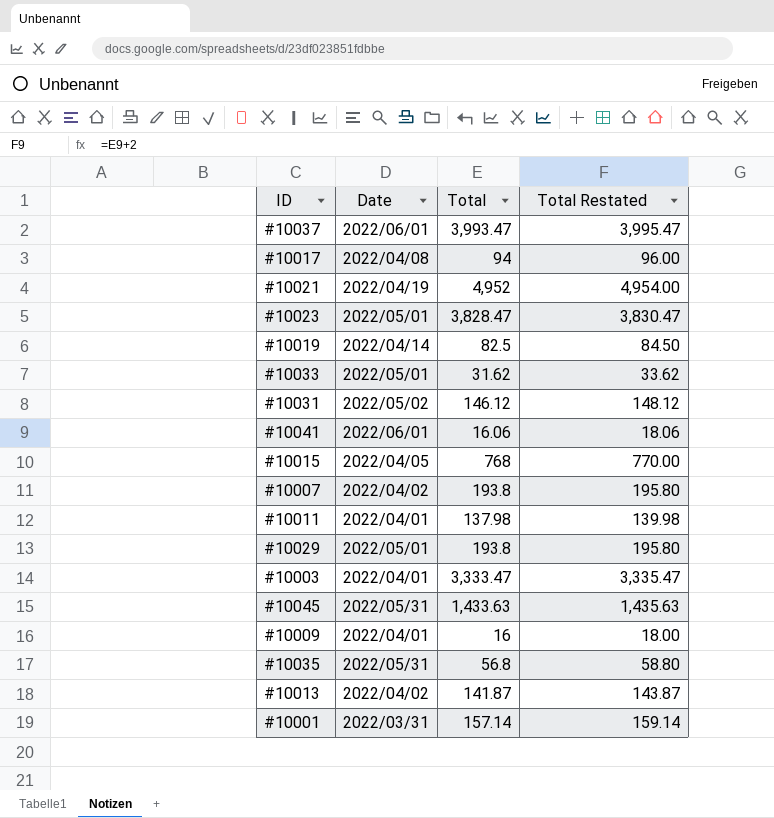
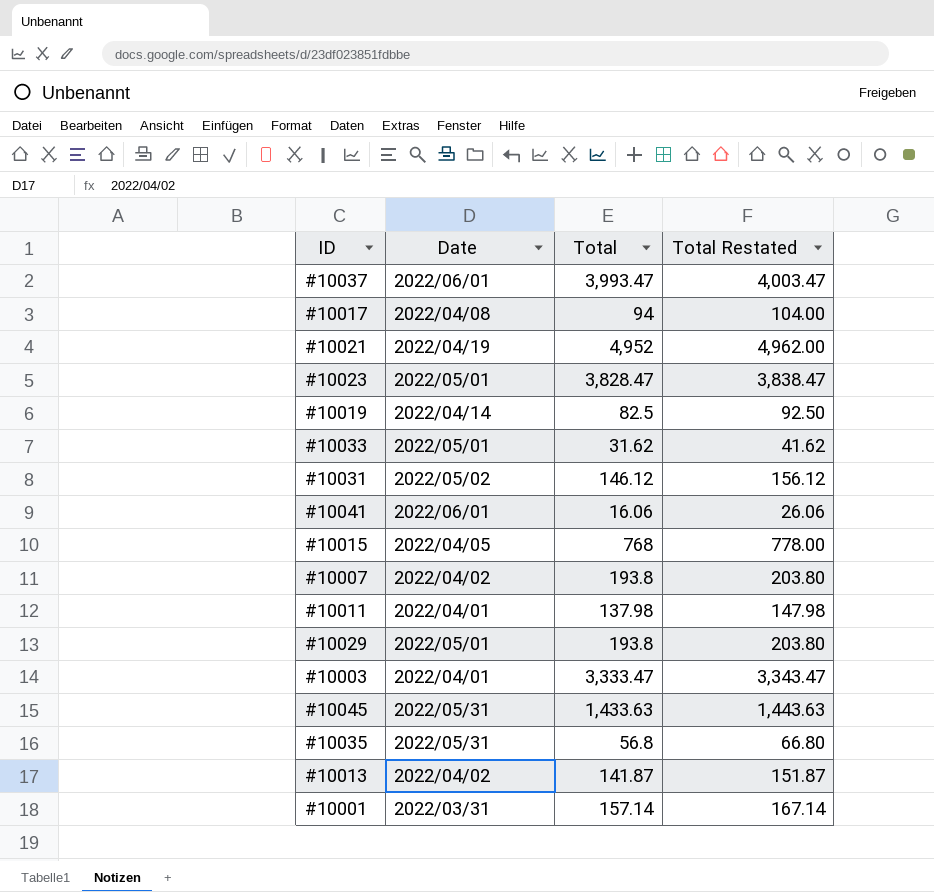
column Total Restated | formula: [Total] + 2 -> [Total] + 10
row #10009: 2022/04/01 | 16 | 18.00 -> none

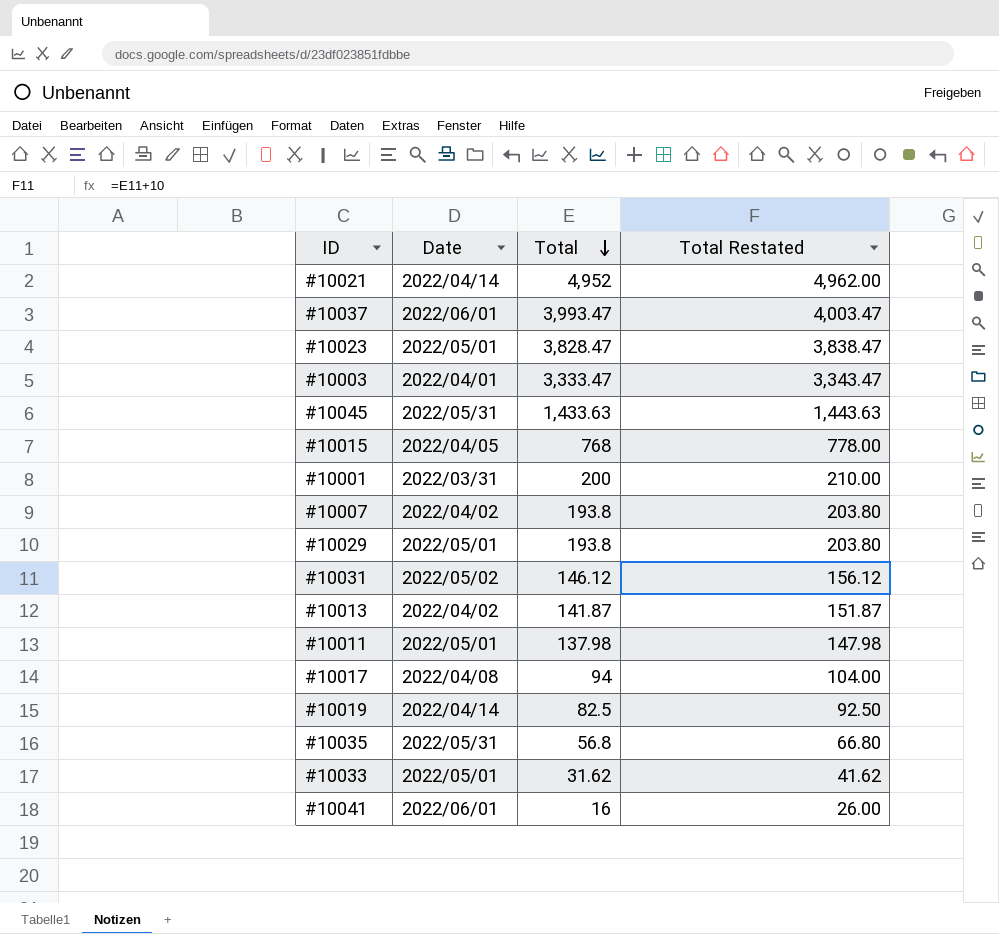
row order: none -> Total descending
#10021 | Date: 2022/04/19 -> 2022/04/14
#10001 | Total: 157.14 -> 200
#10001 | Total Restated: 167.14 -> 210.00
#10011 | Date: 2022/04/01 -> 2022/05/01
#10041 | Total: 16.06 -> 16
#10041 | Total Restated: 26.06 -> 26.00

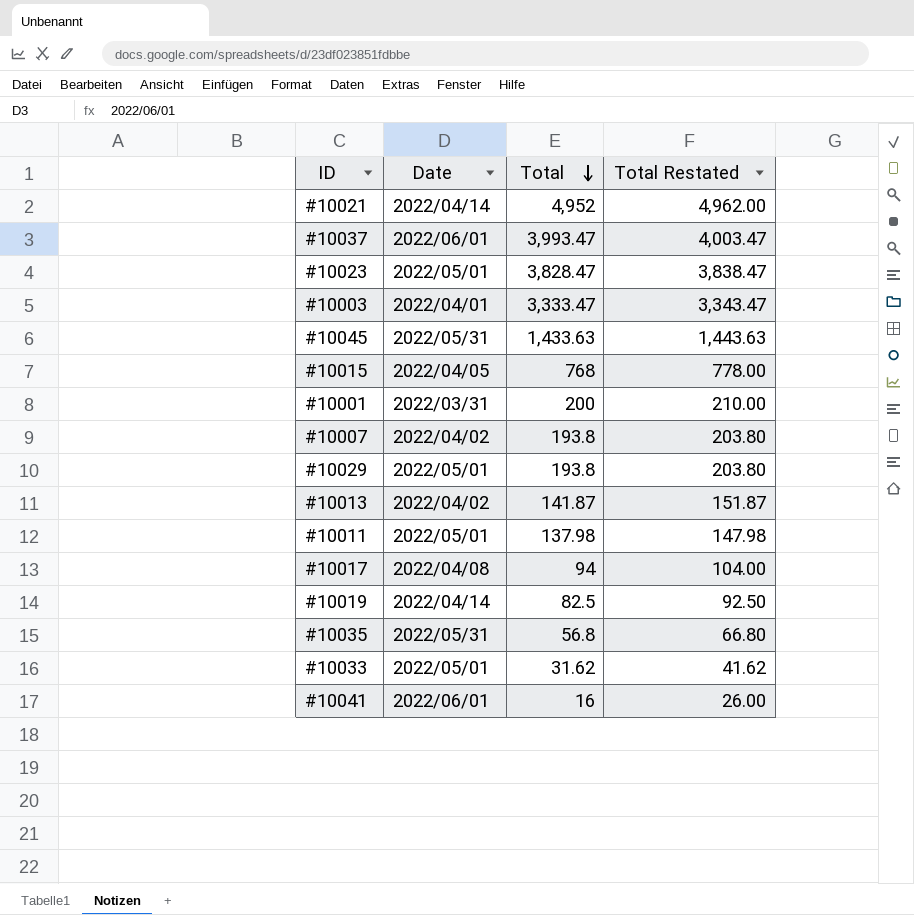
row #10031: 2022/05/02 | 146.12 | 156.12 -> none

